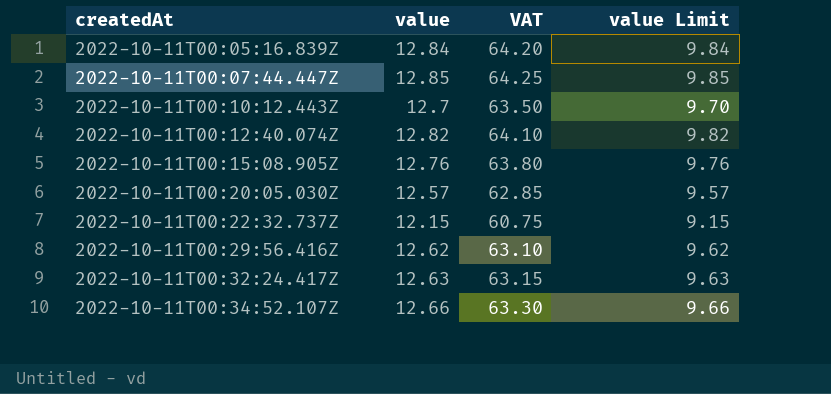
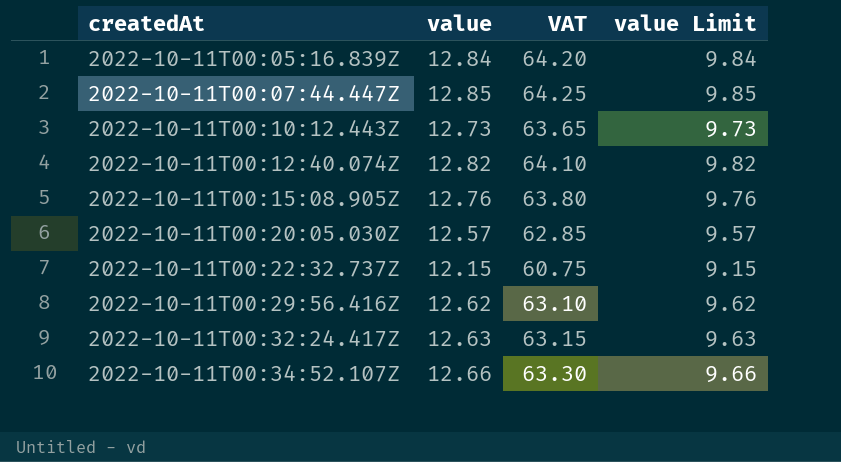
2022-10-11T00:10:12.443Z | value: 12.7 -> 12.73
2022-10-11T00:10:12.443Z | VAT: 63.50 -> 63.65
2022-10-11T00:10:12.443Z | value Limit: 9.70 -> 9.73

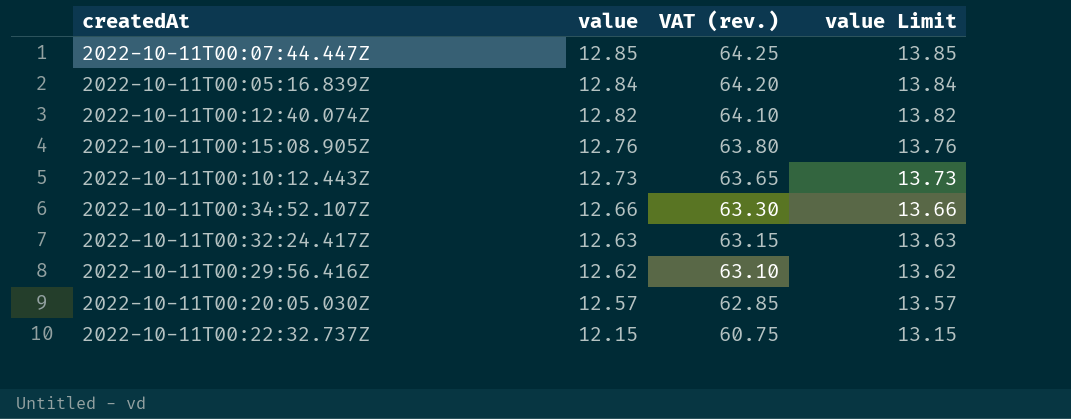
row order: createdAt ascending -> value descending
column name: VAT -> VAT (rev.)
column value Limit | formula: [value] - 3 -> [value] + 1

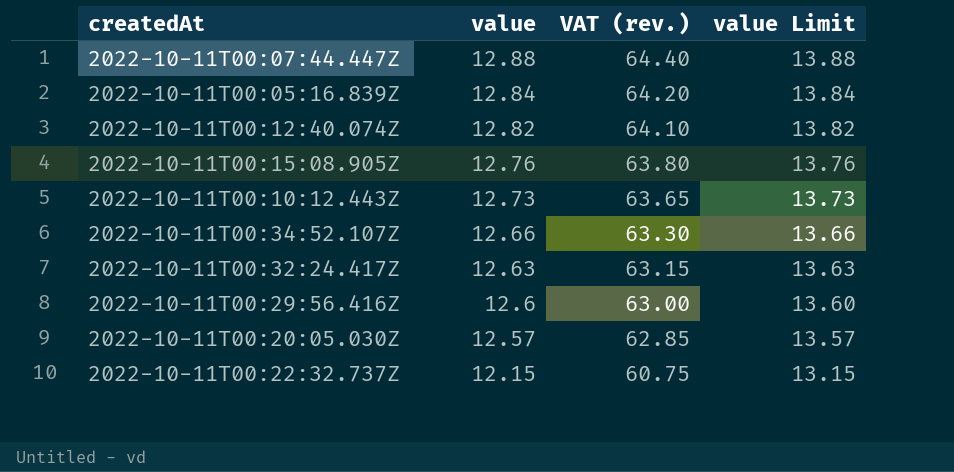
2022-10-11T00:07:44.447Z | value: 12.85 -> 12.88
2022-10-11T00:07:44.447Z | VAT (rev.): 64.25 -> 64.40
2022-10-11T00:07:44.447Z | value Limit: 13.85 -> 13.88
2022-10-11T00:29:56.416Z | value: 12.62 -> 12.6
2022-10-11T00:29:56.416Z | VAT (rev.): 63.10 -> 63.00
2022-10-11T00:29:56.416Z | value Limit: 13.62 -> 13.60

